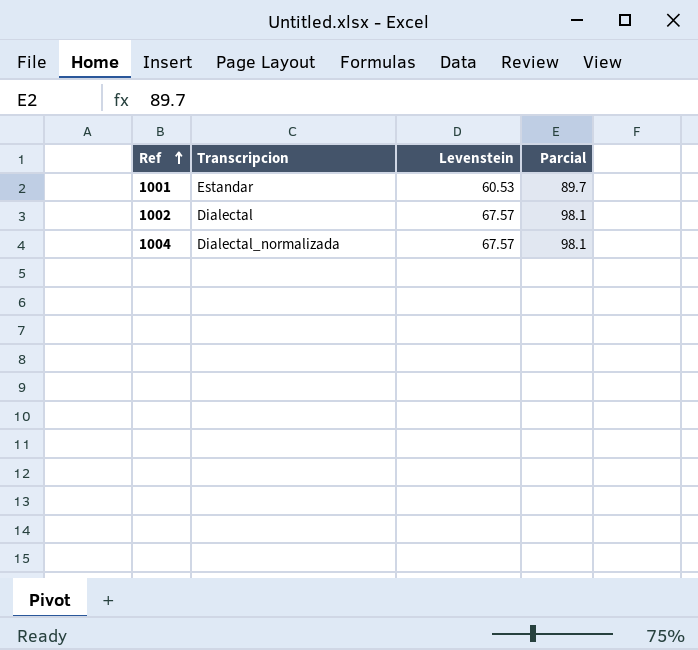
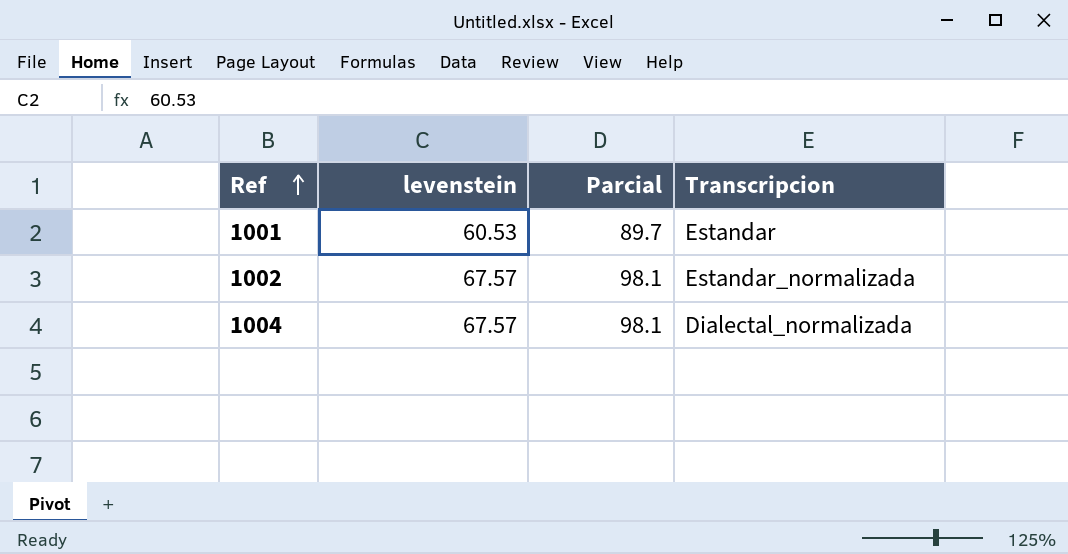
column name: Levenstein -> levenstein
column Transcripcion | position: 2 -> 4
1002 | Transcripcion: Dialectal -> Estandar_normalizada

